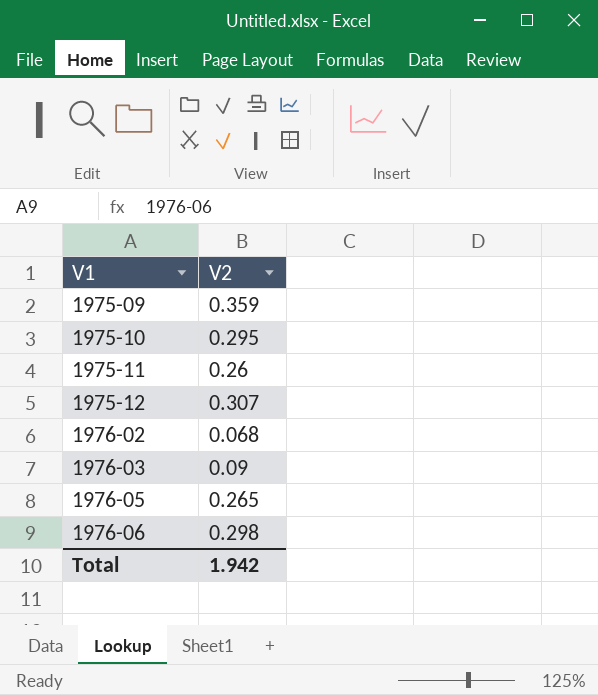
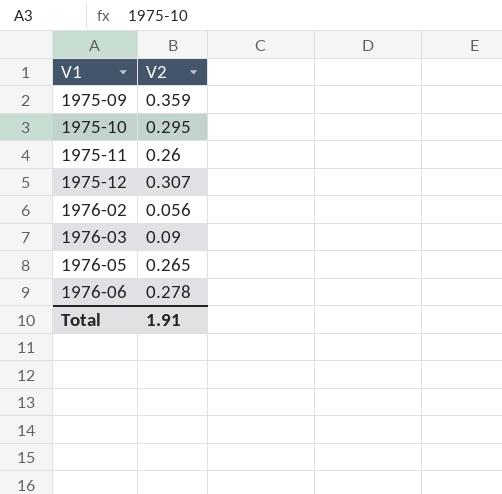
1976-02 | V2: 0.068 -> 0.056
1976-06 | V2: 0.298 -> 0.278
Total | V2: 1.942 -> 1.91

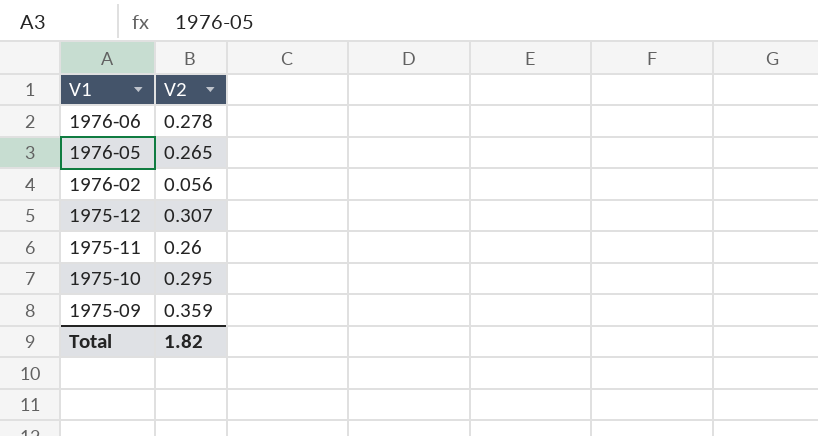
row order: V1 ascending -> V1 descending
row 1976-03: 0.09 -> none
Total | V2: 1.91 -> 1.82

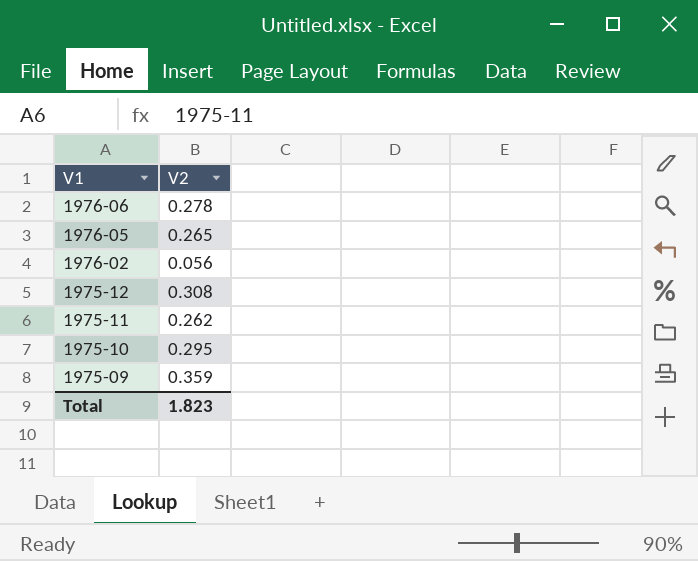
1975-12 | V2: 0.307 -> 0.308
1975-11 | V2: 0.26 -> 0.262
Total | V2: 1.82 -> 1.823

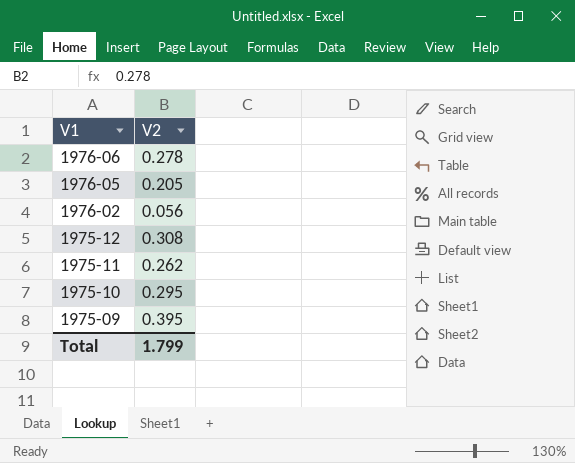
1976-05 | V2: 0.265 -> 0.205
1975-09 | V2: 0.359 -> 0.395
Total | V2: 1.823 -> 1.799

